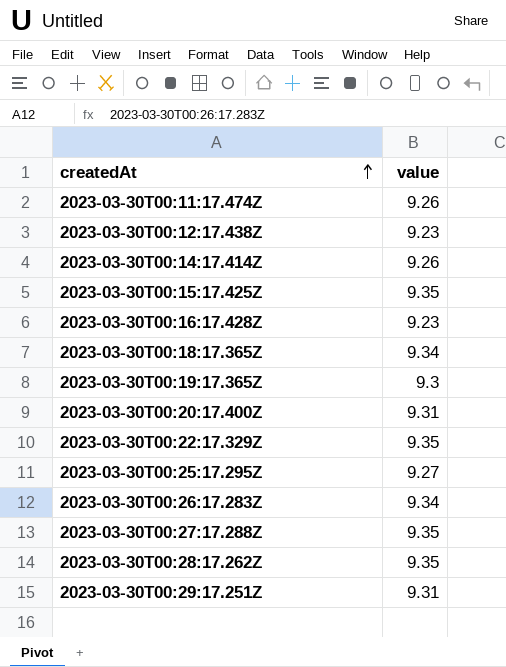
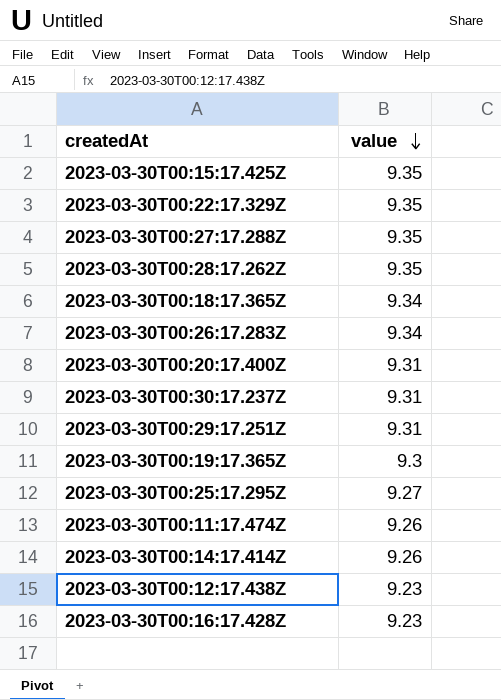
row order: createdAt ascending -> value descending
row 2023-03-30T00:30:17.237Z: none -> 9.31

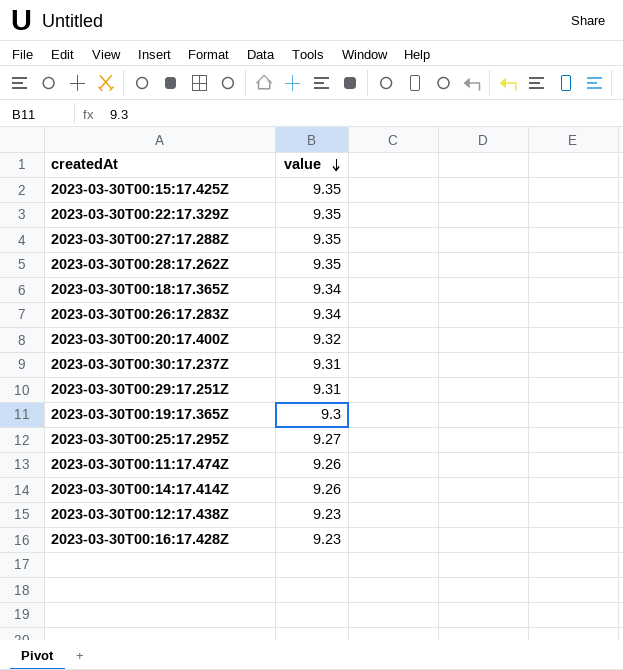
2023-03-30T00:20:17.400Z | value: 9.31 -> 9.32

